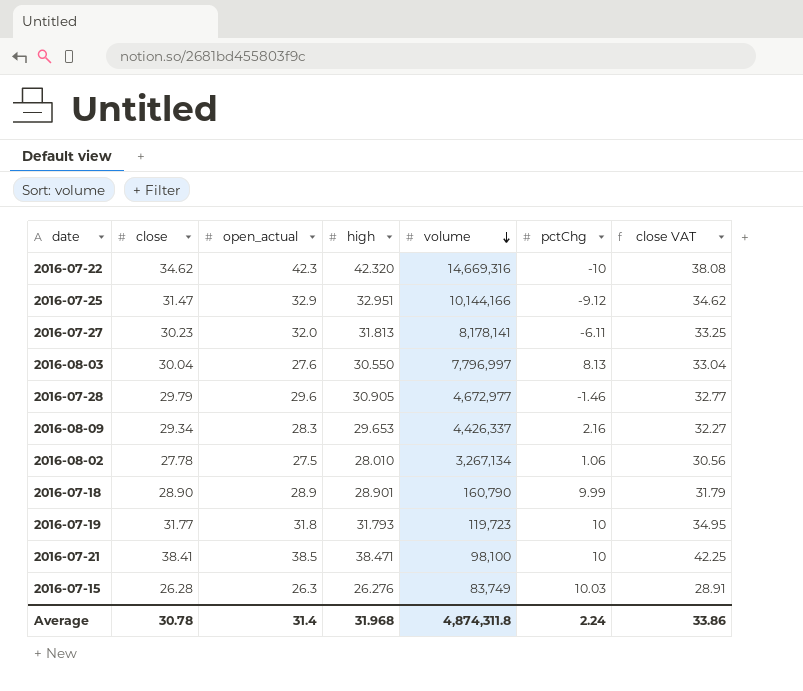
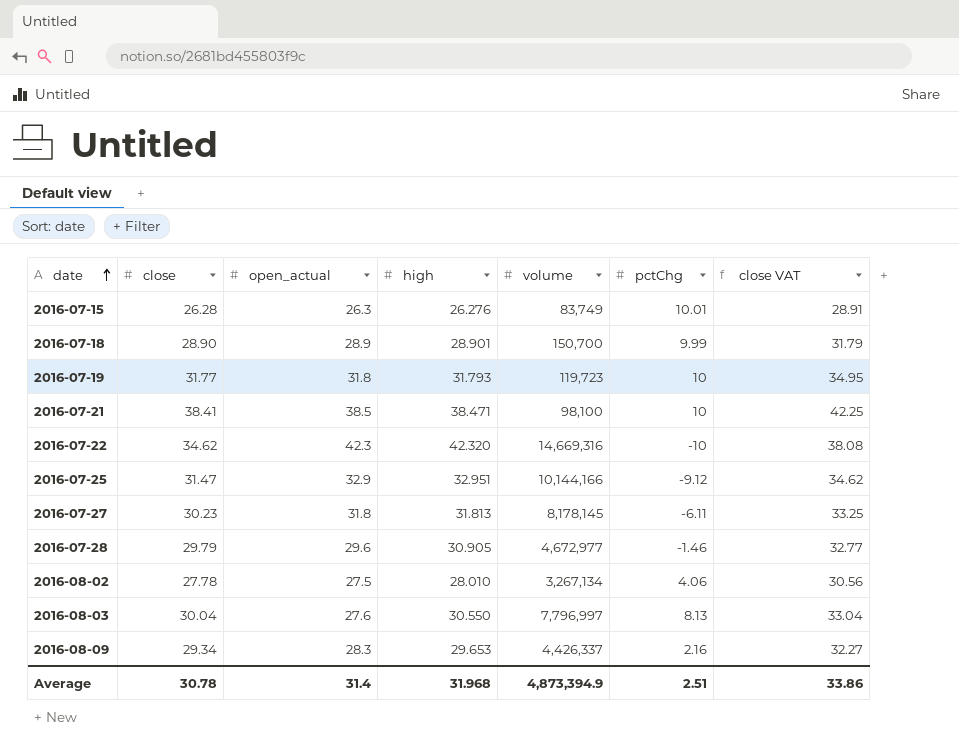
row order: volume descending -> date ascending
2016-07-15 | pctChg: 10.03 -> 10.01
2016-07-18 | volume: 160,790 -> 150,700
2016-07-27 | open_actual: 32.0 -> 31.8
2016-07-27 | volume: 8,178,141 -> 8,178,145
2016-08-02 | pctChg: 1.06 -> 4.06
Average | volume: 4,874,311.8 -> 4,873,394.9
Average | pctChg: 2.24 -> 2.51

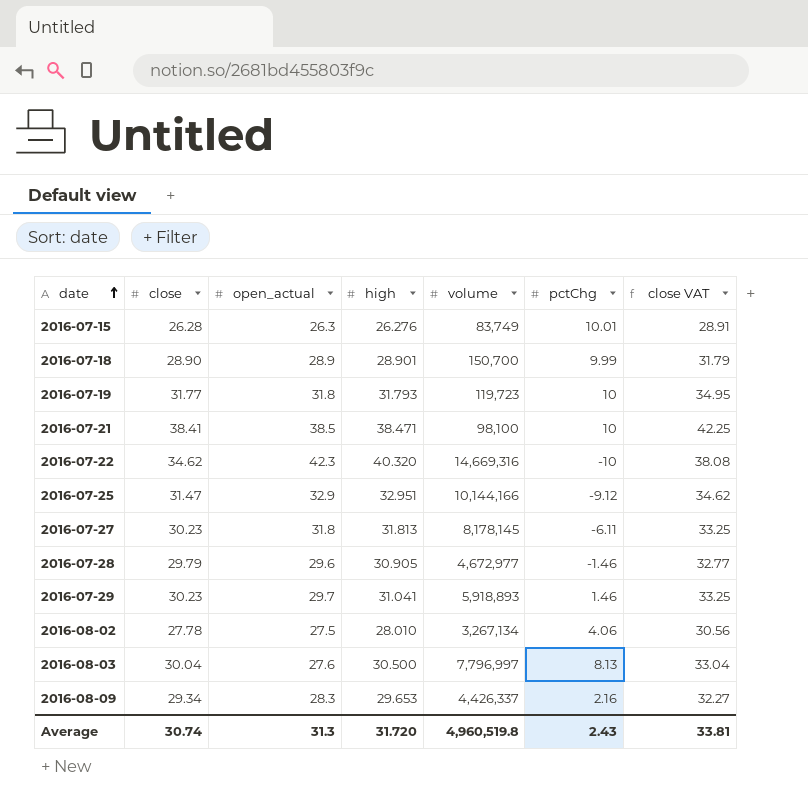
2016-07-22 | high: 42.320 -> 40.320
row 2016-07-29: none -> 30.23 | 29.7 | 31.041 | 5,918,893 | 1.46 | 33.25
2016-08-03 | high: 30.550 -> 30.500
Average | close: 30.78 -> 30.74
Average | open_actual: 31.4 -> 31.3
Average | high: 31.968 -> 31.720
Average | volume: 4,873,394.9 -> 4,960,519.8
Average | pctChg: 2.51 -> 2.43
Average | close VAT: 33.86 -> 33.81

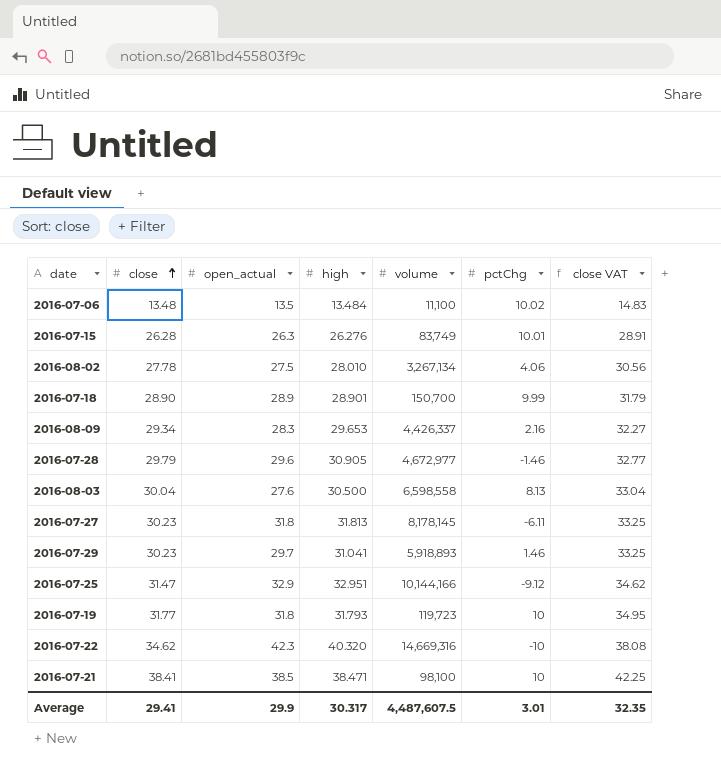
row order: date ascending -> close ascending
row 2016-07-06: none -> 13.48 | 13.5 | 13.484 | 11,100 | 10.02 | 14.83
2016-08-03 | volume: 7,796,997 -> 6,598,558
Average | close: 30.74 -> 29.41
Average | open_actual: 31.3 -> 29.9
Average | high: 31.720 -> 30.317
Average | volume: 4,960,519.8 -> 4,487,607.5
Average | pctChg: 2.43 -> 3.01
Average | close VAT: 33.81 -> 32.35

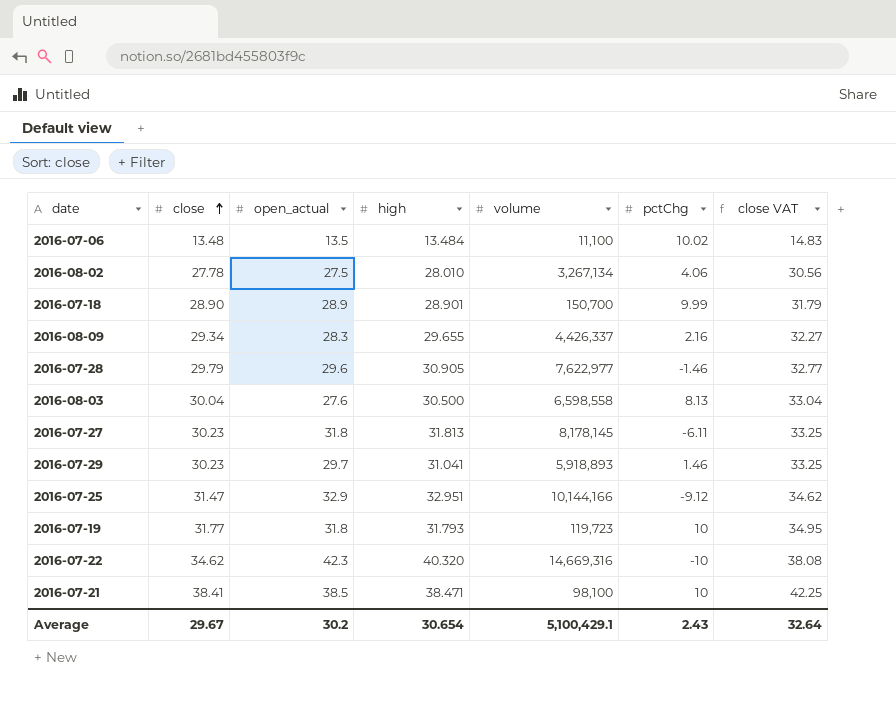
row 2016-07-15: 26.28 | 26.3 | 26.276 | 83,749 | 10.01 | 28.91 -> none
2016-08-09 | high: 29.653 -> 29.655
2016-07-28 | volume: 4,672,977 -> 7,622,977
Average | close: 29.41 -> 29.67
Average | open_actual: 29.9 -> 30.2
Average | high: 30.317 -> 30.654
Average | volume: 4,487,607.5 -> 5,100,429.1
Average | pctChg: 3.01 -> 2.43
Average | close VAT: 32.35 -> 32.64

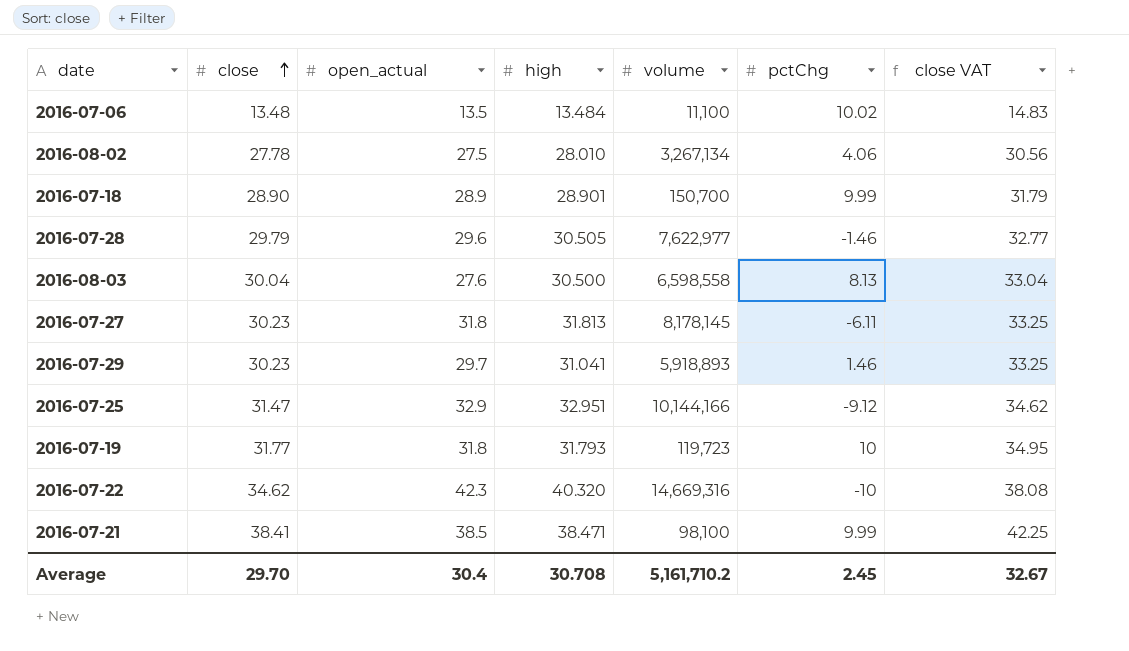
row 2016-08-09: 29.34 | 28.3 | 29.655 | 4,426,337 | 2.16 | 32.27 -> none
2016-07-28 | high: 30.905 -> 30.505
2016-07-21 | pctChg: 10 -> 9.99
Average | close: 29.67 -> 29.70
Average | open_actual: 30.2 -> 30.4
Average | high: 30.654 -> 30.708
Average | volume: 5,100,429.1 -> 5,161,710.2
Average | pctChg: 2.43 -> 2.45
Average | close VAT: 32.64 -> 32.67

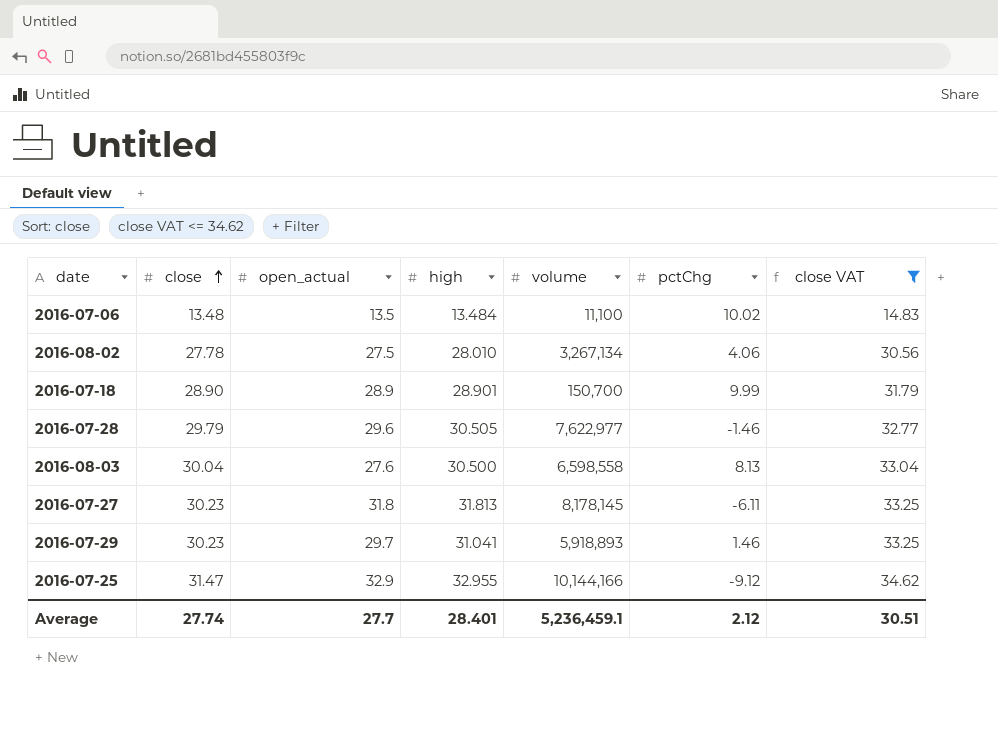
filter: none -> close VAT <= 34.62
2016-07-25 | high: 32.951 -> 32.955
Average | close: 29.70 -> 27.74
Average | open_actual: 30.4 -> 27.7
Average | high: 30.708 -> 28.401
Average | volume: 5,161,710.2 -> 5,236,459.1
Average | pctChg: 2.45 -> 2.12
Average | close VAT: 32.67 -> 30.51

